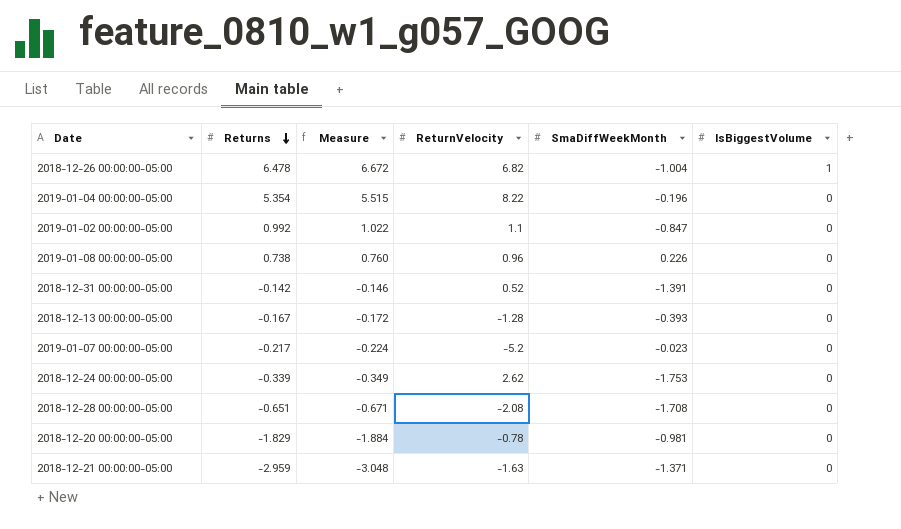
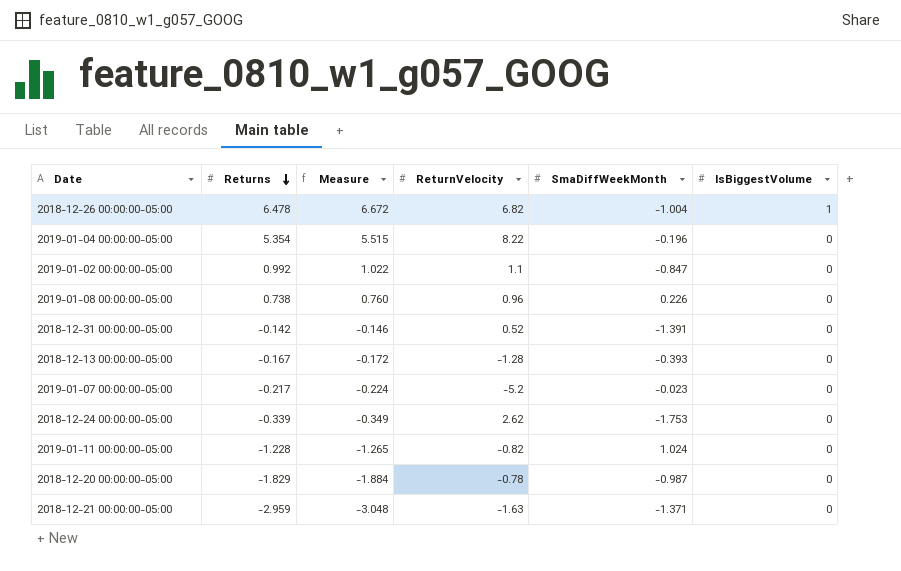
row 2018-12-28 00:00:00-05:00: -0.651 | -0.671 | -2.08 | -1.708 | 0 -> none
row 2019-01-11 00:00:00-05:00: none -> -1.228 | -1.265 | -0.82 | 1.024 | 0
2018-12-20 00:00:00-05:00 | SmaDiffWeekMonth: -0.981 -> -0.987

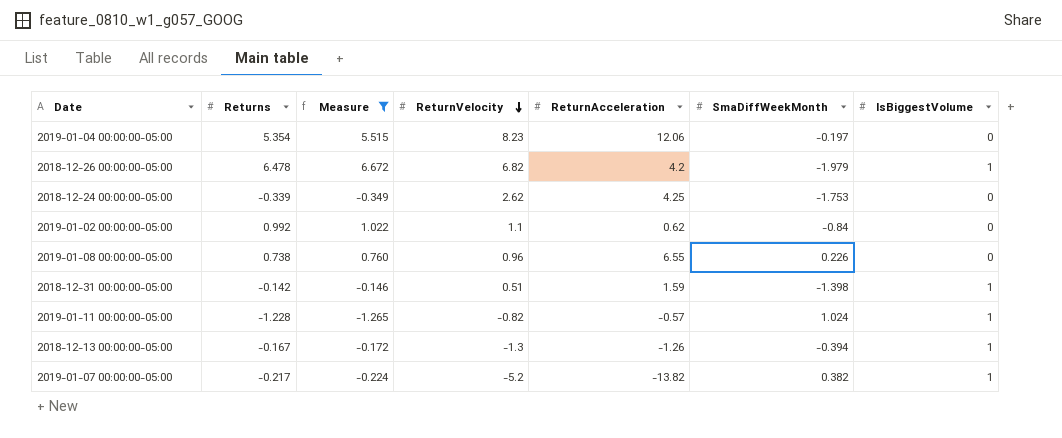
filter: none -> Measure >= -1.265
row order: Returns descending -> ReturnVelocity descending
column ReturnAcceleration | position: none -> 5
2019-01-04 00:00:00-05:00 | ReturnVelocity: 8.22 -> 8.23
2019-01-04 00:00:00-05:00 | SmaDiffWeekMonth: -0.196 -> -0.197
2018-12-26 00:00:00-05:00 | SmaDiffWeekMonth: -1.004 -> -1.979
2019-01-02 00:00:00-05:00 | SmaDiffWeekMonth: -0.847 -> -0.84
2018-12-31 00:00:00-05:00 | ReturnVelocity: 0.52 -> 0.51
2018-12-31 00:00:00-05:00 | SmaDiffWeekMonth: -1.391 -> -1.398
2018-12-31 00:00:00-05:00 | IsBiggestVolume: 0 -> 1
2019-01-11 00:00:00-05:00 | IsBiggestVolume: 0 -> 1
2018-12-13 00:00:00-05:00 | ReturnVelocity: -1.28 -> -1.3
2018-12-13 00:00:00-05:00 | SmaDiffWeekMonth: -0.393 -> -0.394
2018-12-13 00:00:00-05:00 | IsBiggestVolume: 0 -> 1
2019-01-07 00:00:00-05:00 | SmaDiffWeekMonth: -0.023 -> 0.382
2019-01-07 00:00:00-05:00 | IsBiggestVolume: 0 -> 1

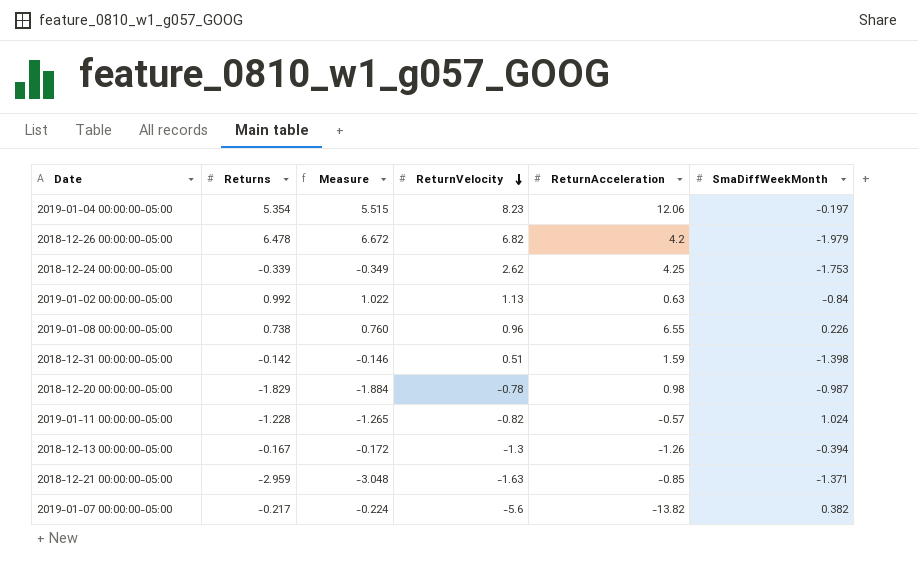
filter: Measure >= -1.265 -> none
column IsBiggestVolume | position: 7 -> none
2019-01-02 00:00:00-05:00 | ReturnVelocity: 1.1 -> 1.13
2019-01-02 00:00:00-05:00 | ReturnAcceleration: 0.62 -> 0.63
2019-01-07 00:00:00-05:00 | ReturnVelocity: -5.2 -> -5.6

